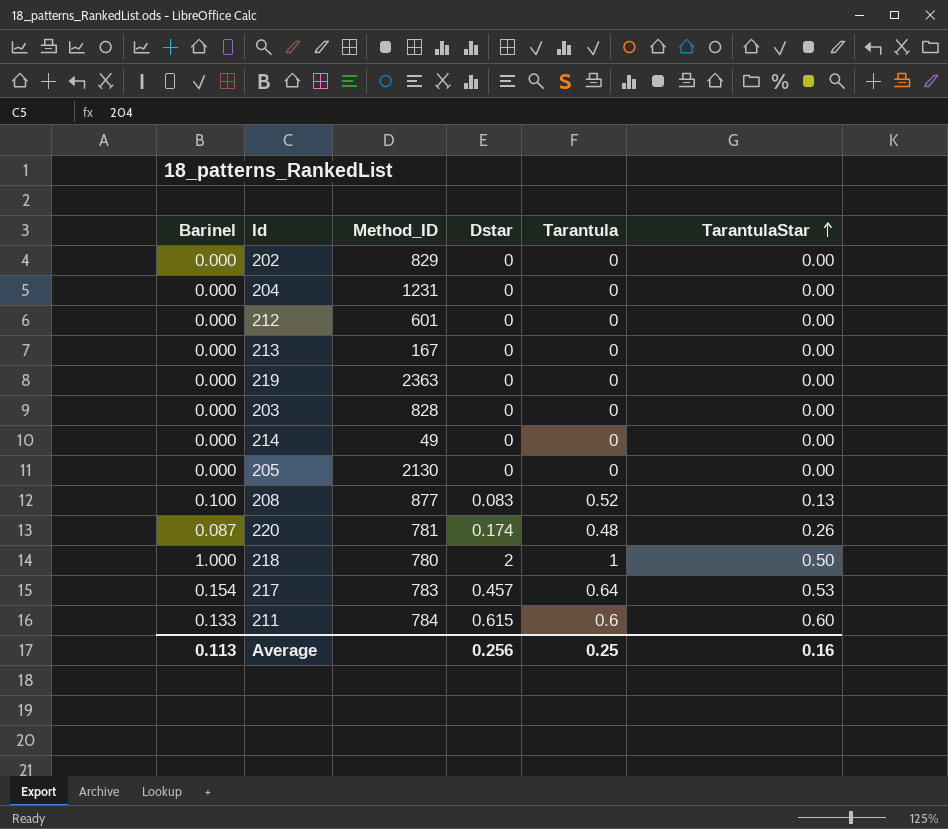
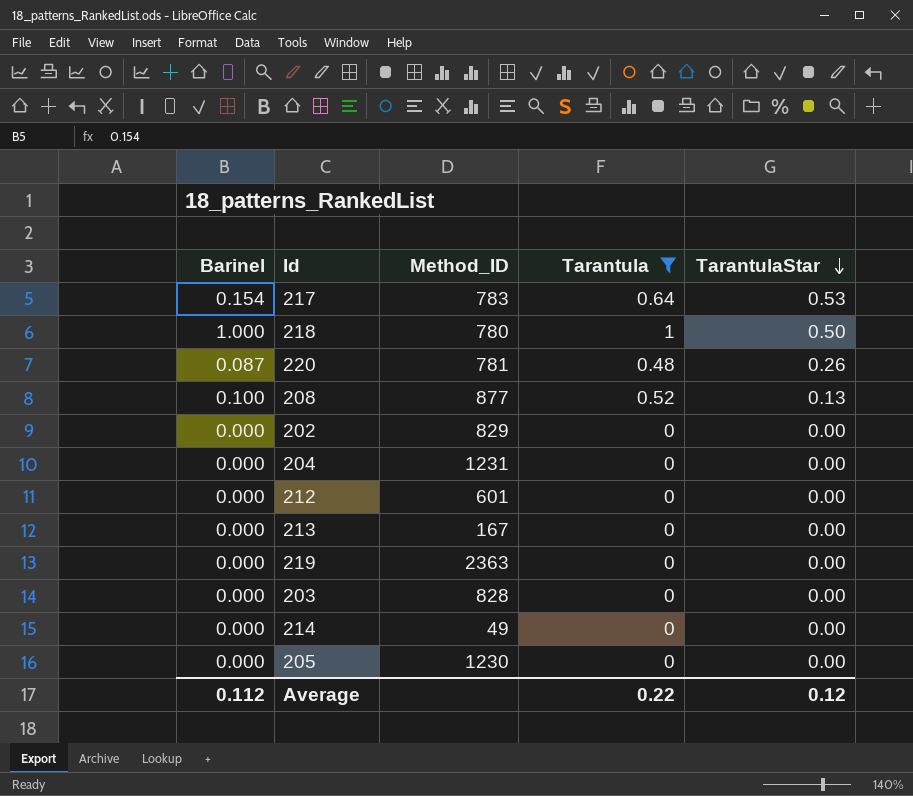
filter: none -> Tarantula != 0.6
row order: TarantulaStar ascending -> TarantulaStar descending
column Dstar | position: 4 -> none
205 | Method_ID: 2130 -> 1230
Average | Barinel: 0.113 -> 0.112
Average | Tarantula: 0.25 -> 0.22
Average | TarantulaStar: 0.16 -> 0.12

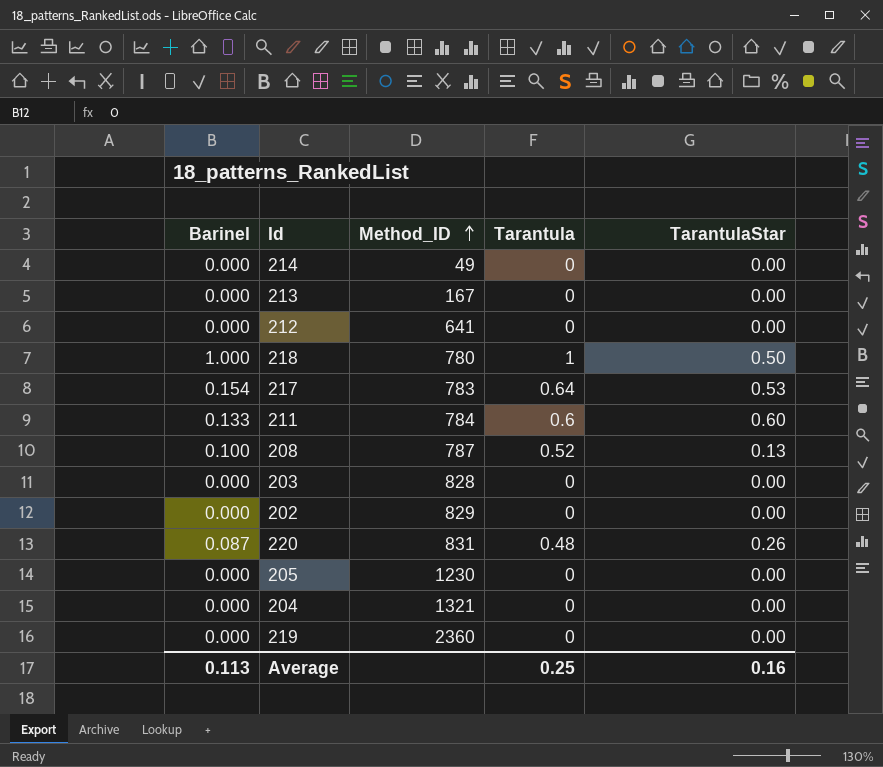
filter: Tarantula != 0.6 -> none
row order: TarantulaStar descending -> Method_ID ascending
212 | Method_ID: 601 -> 641
208 | Method_ID: 877 -> 787
220 | Method_ID: 781 -> 831
204 | Method_ID: 1231 -> 1321
219 | Method_ID: 2363 -> 2360
Average | Barinel: 0.112 -> 0.113
Average | Tarantula: 0.22 -> 0.25
Average | TarantulaStar: 0.12 -> 0.16

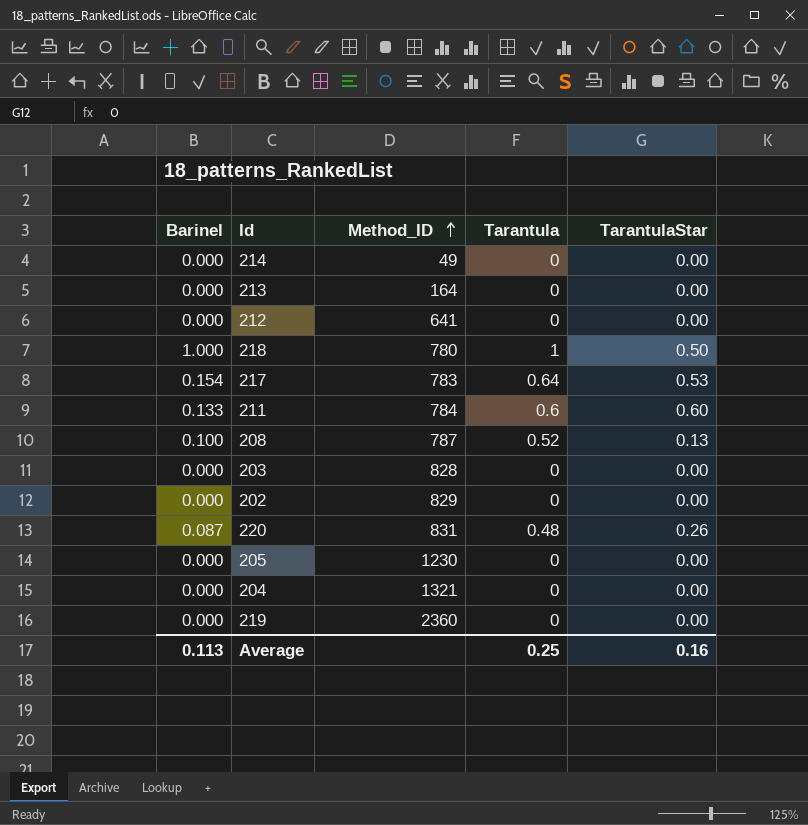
213 | Method_ID: 167 -> 164

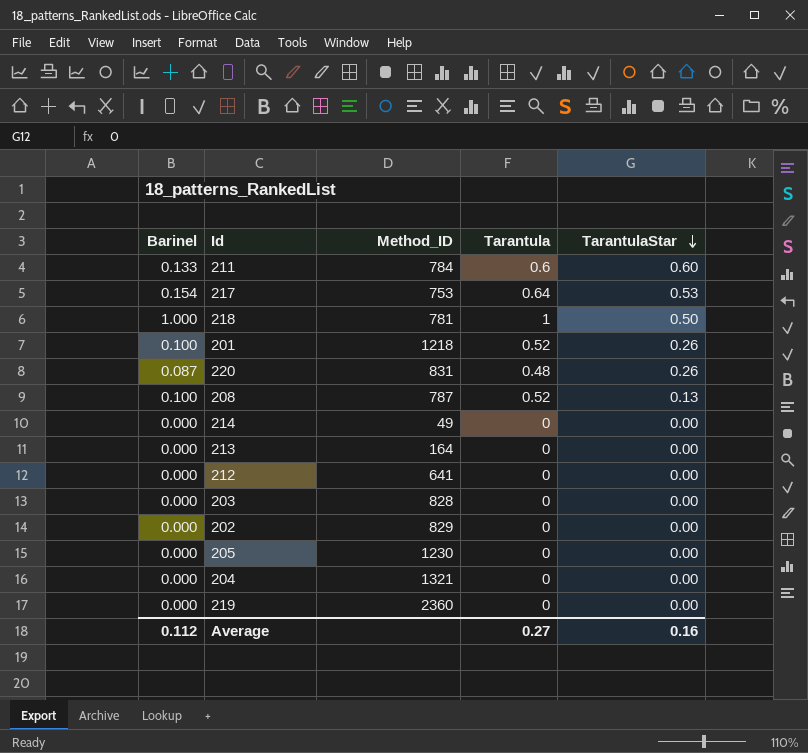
row order: Method_ID ascending -> TarantulaStar descending
217 | Method_ID: 783 -> 753
218 | Method_ID: 780 -> 781
row 201: none -> 0.100 | 1218 | 0.52 | 0.26
Average | Barinel: 0.113 -> 0.112
Average | Tarantula: 0.25 -> 0.27

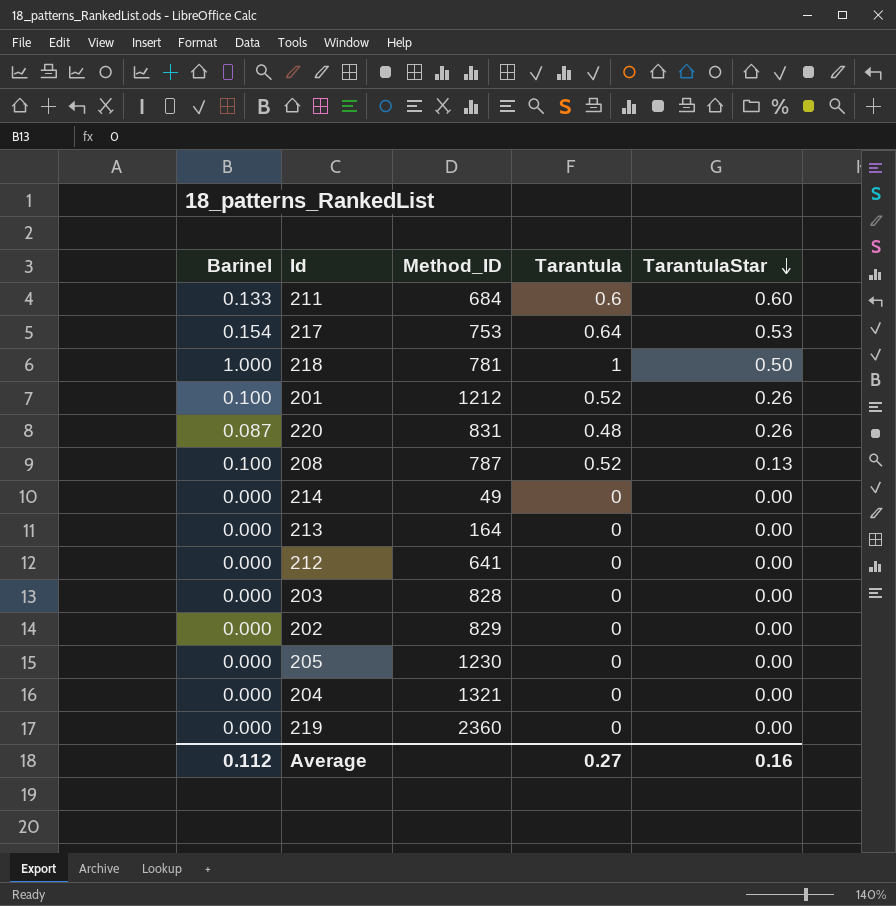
211 | Method_ID: 784 -> 684
201 | Method_ID: 1218 -> 1212

